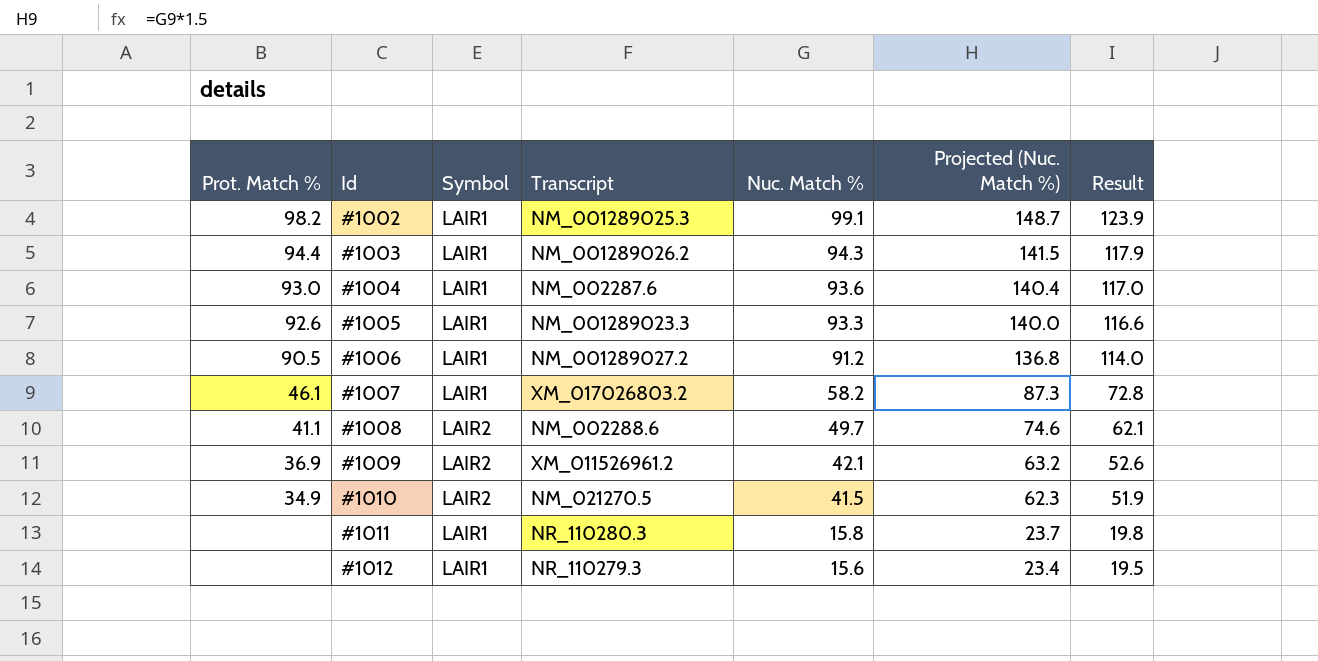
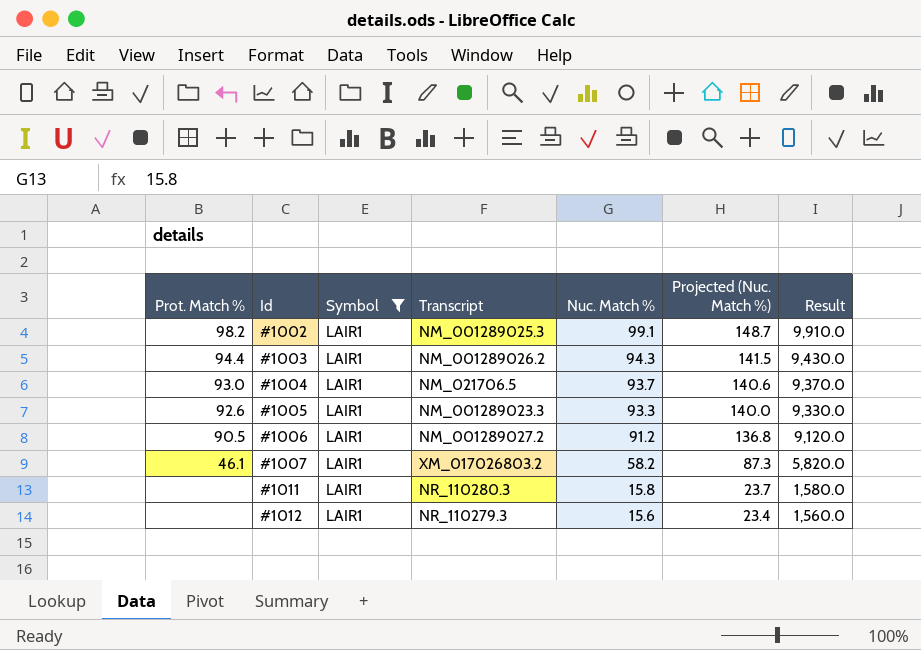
filter: none -> Symbol = LAIR1
column Result | formula: [Nuc. Match %] * 1.25 -> [Nuc. Match %] * 100
#1004 | Transcript: NM_002287.6 -> NM_021706.5
#1004 | Nuc. Match %: 93.6 -> 93.7
#1004 | Projected (Nuc. Match %): 140.4 -> 140.6

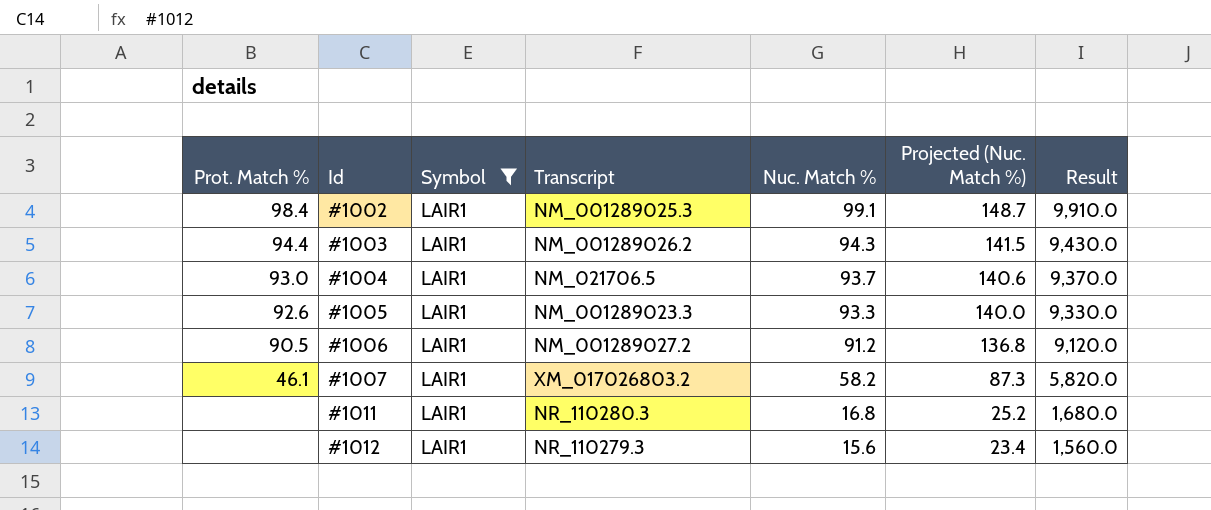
#1002 | Prot. Match %: 98.2 -> 98.4
#1011 | Nuc. Match %: 15.8 -> 16.8
#1011 | Projected (Nuc. Match %): 23.7 -> 25.2
#1011 | Result: 1,580.0 -> 1,680.0

